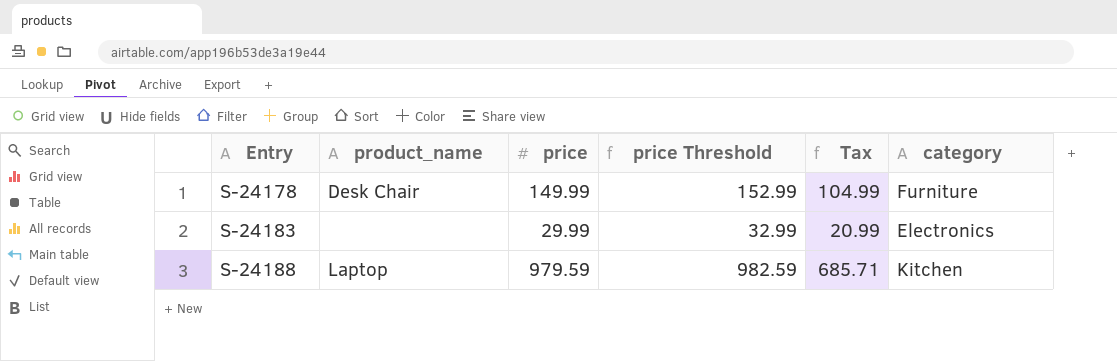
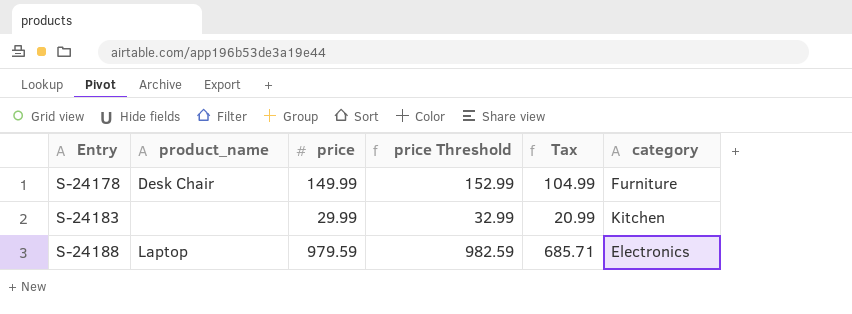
S-24183 | category: Electronics -> Kitchen
S-24188 | category: Kitchen -> Electronics

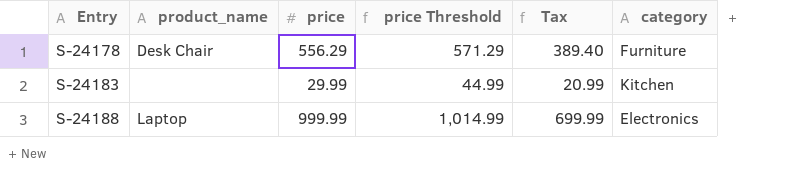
column price Threshold | formula: [price] + 3 -> [price] + 15
S-24178 | price: 149.99 -> 556.29
S-24178 | Tax: 104.99 -> 389.40
S-24188 | price: 979.59 -> 999.99
S-24188 | Tax: 685.71 -> 699.99

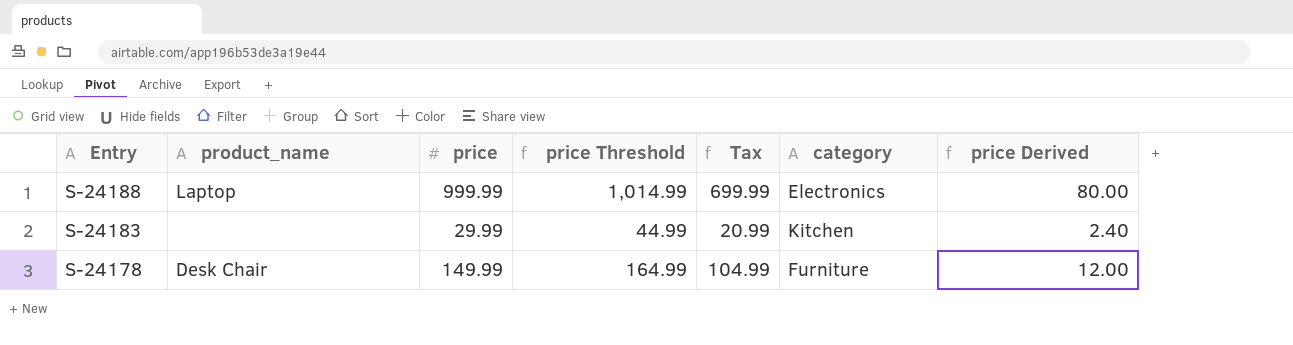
row order: Entry ascending -> Entry descending
column price Derived | formula: none -> [price] * 0.08
S-24178 | price: 556.29 -> 149.99
S-24178 | price Threshold: 571.29 -> 164.99
S-24178 | Tax: 389.40 -> 104.99

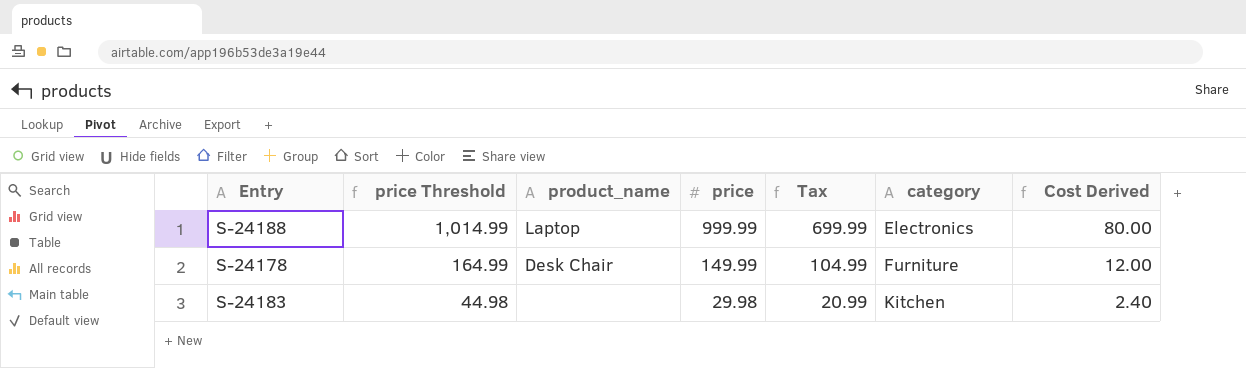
row order: Entry descending -> price Threshold descending
column price Threshold | position: 4 -> 2
column name: price Derived -> Cost Derived
S-24183 | price Threshold: 44.99 -> 44.98
S-24183 | price: 29.99 -> 29.98

